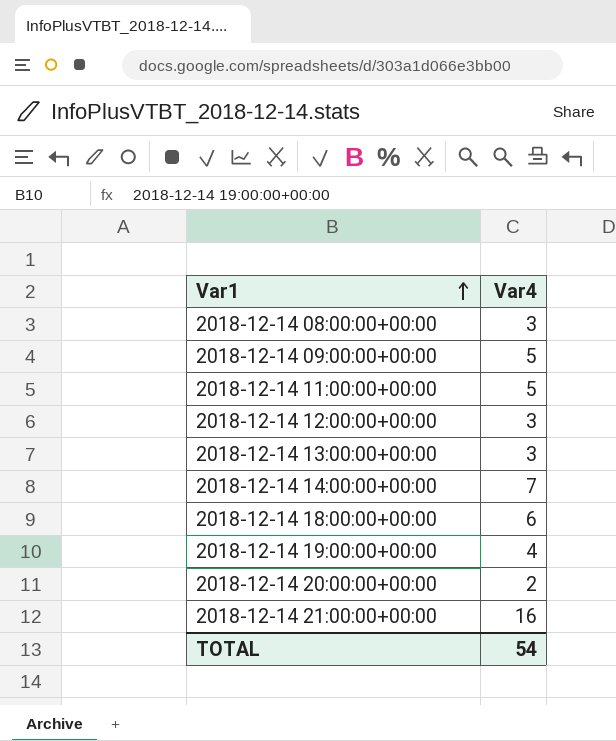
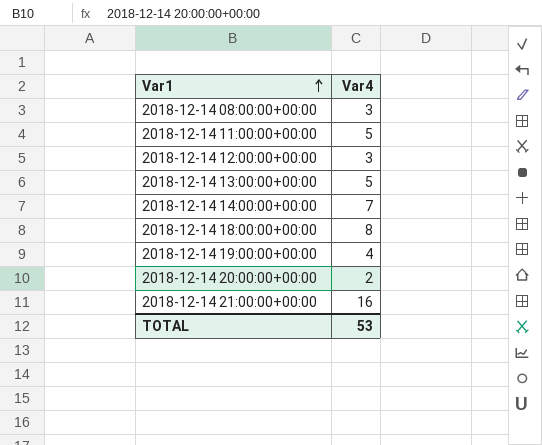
row 2018-12-14 09:00:00+00:00: 5 -> none
2018-12-14 13:00:00+00:00 | Var4: 3 -> 5
2018-12-14 18:00:00+00:00 | Var4: 6 -> 8
TOTAL | Var4: 54 -> 53

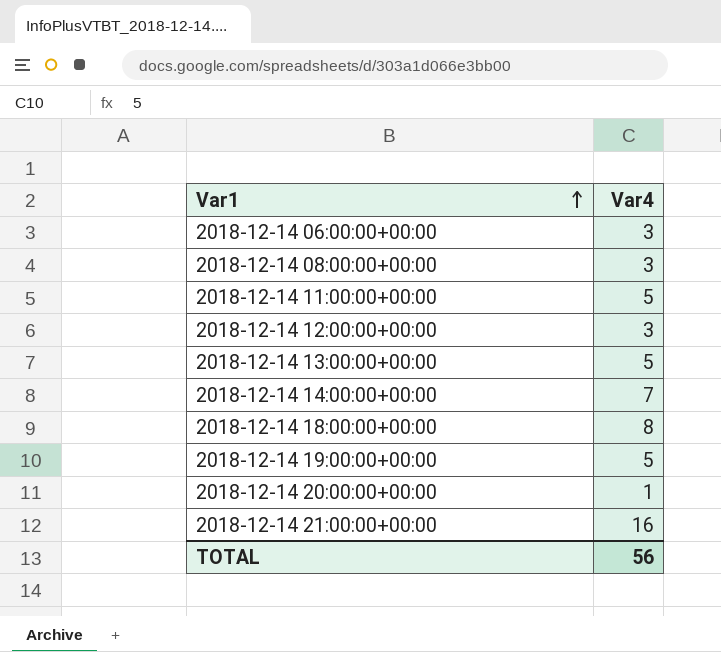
row 2018-12-14 06:00:00+00:00: none -> 3
2018-12-14 19:00:00+00:00 | Var4: 4 -> 5
2018-12-14 20:00:00+00:00 | Var4: 2 -> 1
TOTAL | Var4: 53 -> 56

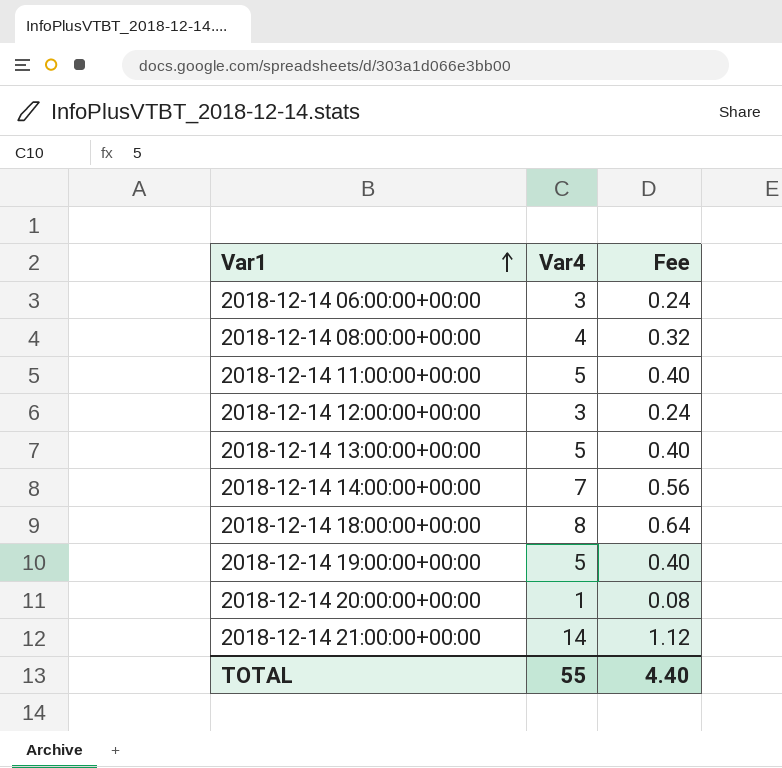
column Fee | formula: none -> [Var4] * 0.08
2018-12-14 08:00:00+00:00 | Var4: 3 -> 4
2018-12-14 21:00:00+00:00 | Var4: 16 -> 14
TOTAL | Var4: 56 -> 55

